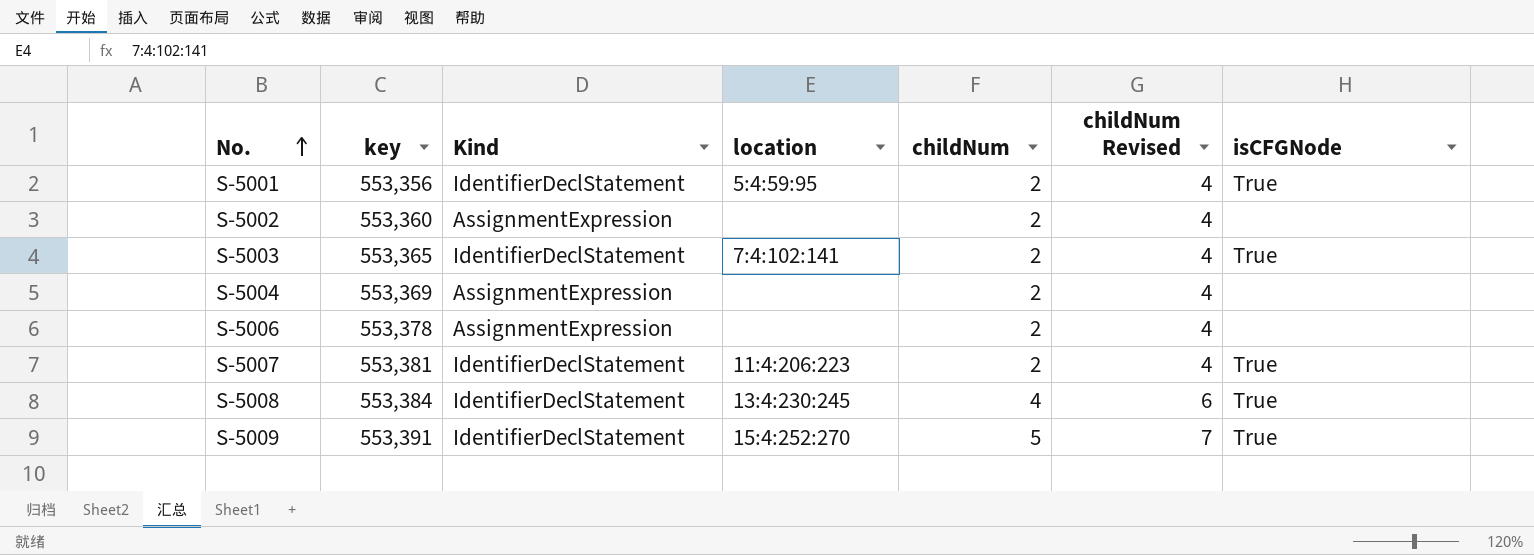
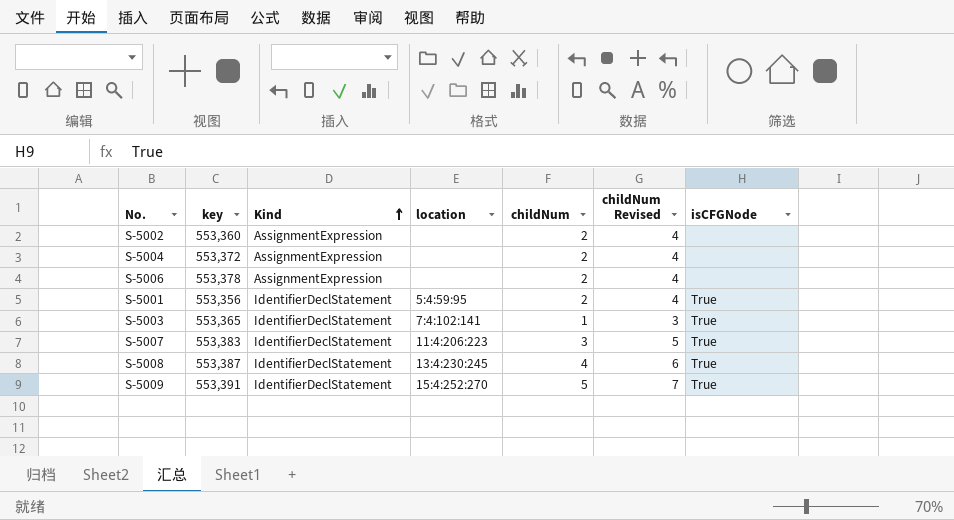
row order: No. ascending -> Kind ascending
S-5004 | key: 553,369 -> 553,372
S-5003 | childNum: 2 -> 1
S-5003 | childNum Revised: 4 -> 3
S-5007 | key: 553,381 -> 553,383
S-5007 | childNum: 2 -> 3
S-5007 | childNum Revised: 4 -> 5
S-5008 | key: 553,384 -> 553,387

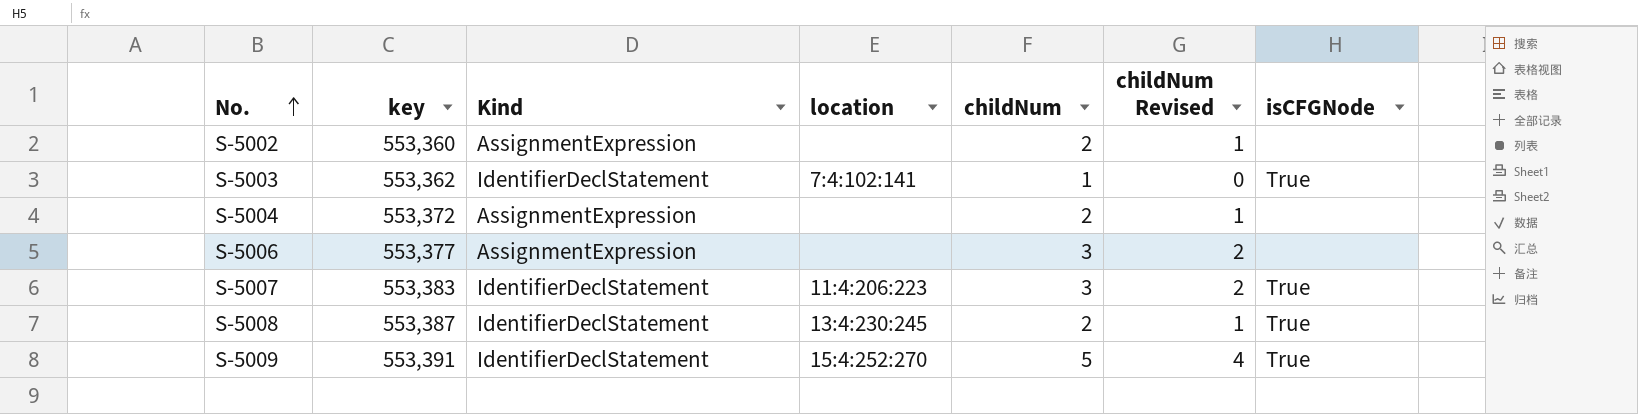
row order: Kind ascending -> No. ascending
column childNum Revised | formula: [childNum] + 2 -> [childNum] - 1
row S-5001: 553,356 | IdentifierDeclStatement | 5:4:59:95 | 2 | 4 | True -> none
S-5003 | key: 553,365 -> 553,362
S-5006 | key: 553,378 -> 553,377
S-5006 | childNum: 2 -> 3
S-5008 | childNum: 4 -> 2

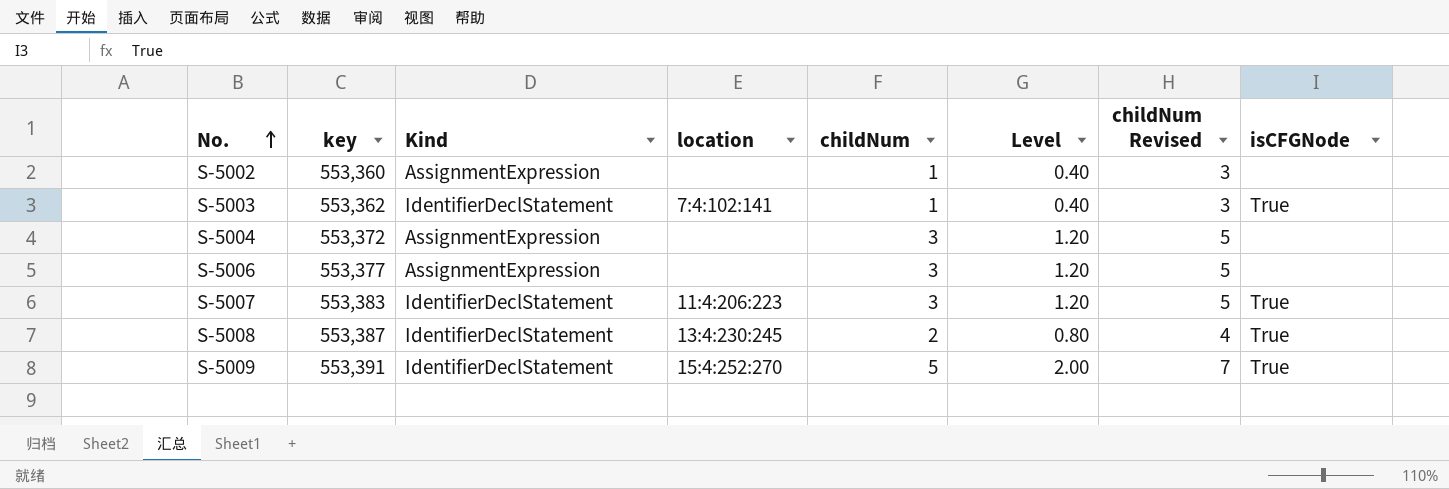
column Level | formula: none -> [childNum] * 0.4
column childNum Revised | formula: [childNum] - 1 -> [childNum] + 2
S-5002 | childNum: 2 -> 1
S-5004 | childNum: 2 -> 3

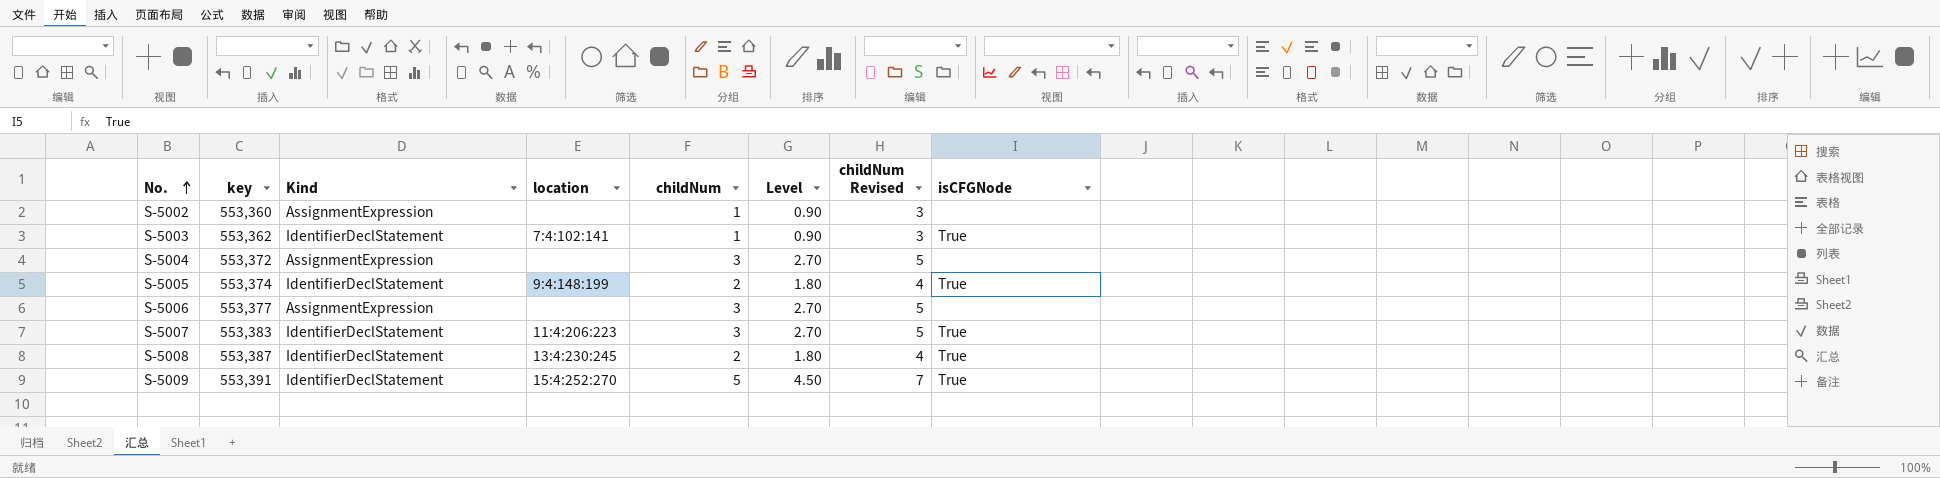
column Level | formula: [childNum] * 0.4 -> [childNum] * 0.9
row S-5005: none -> 553,374 | IdentifierDeclStatement | 9:4:148:199 | 2 | 1.80 | 4 | True

